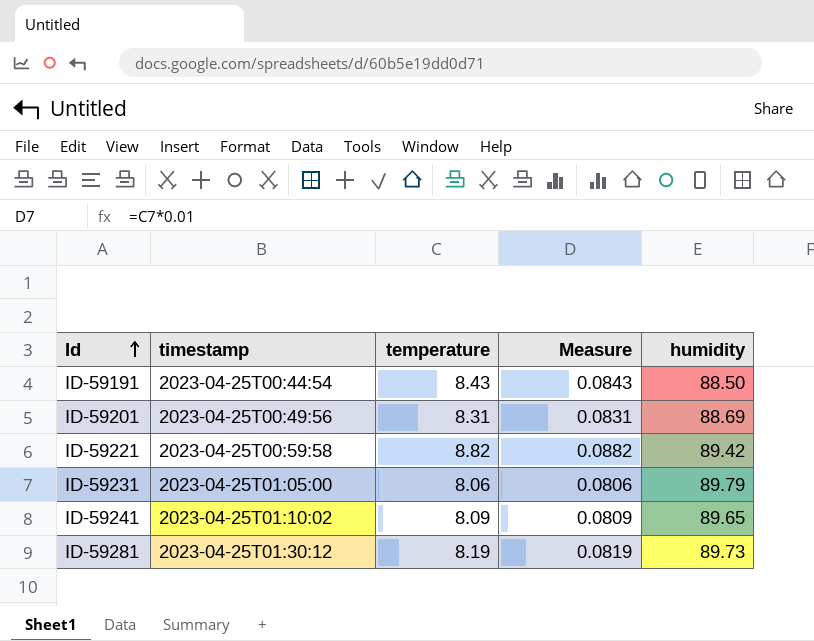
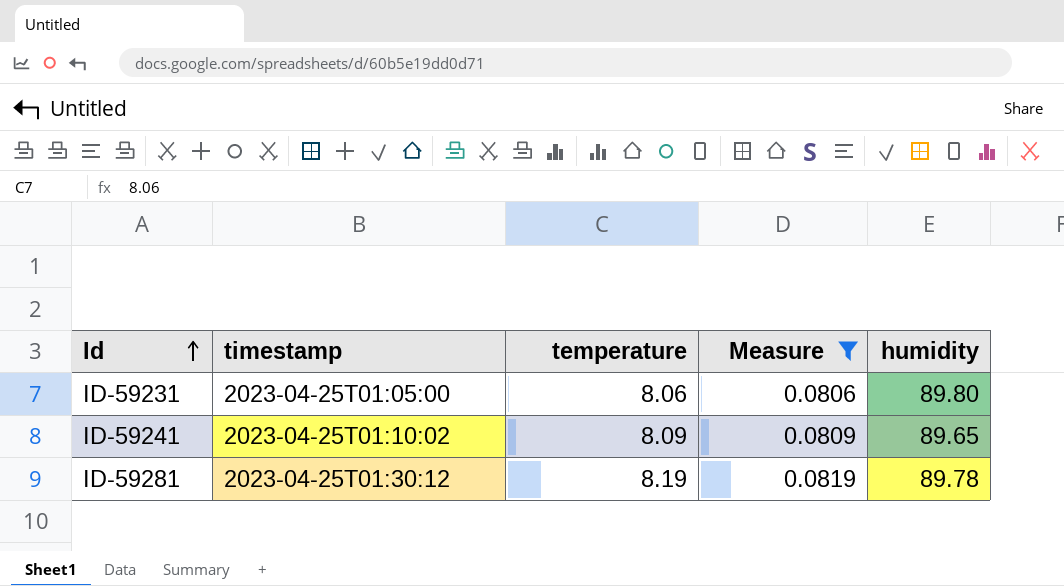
filter: none -> Measure <= 0.0819
ID-59231 | humidity: 89.79 -> 89.80
ID-59281 | humidity: 89.73 -> 89.78

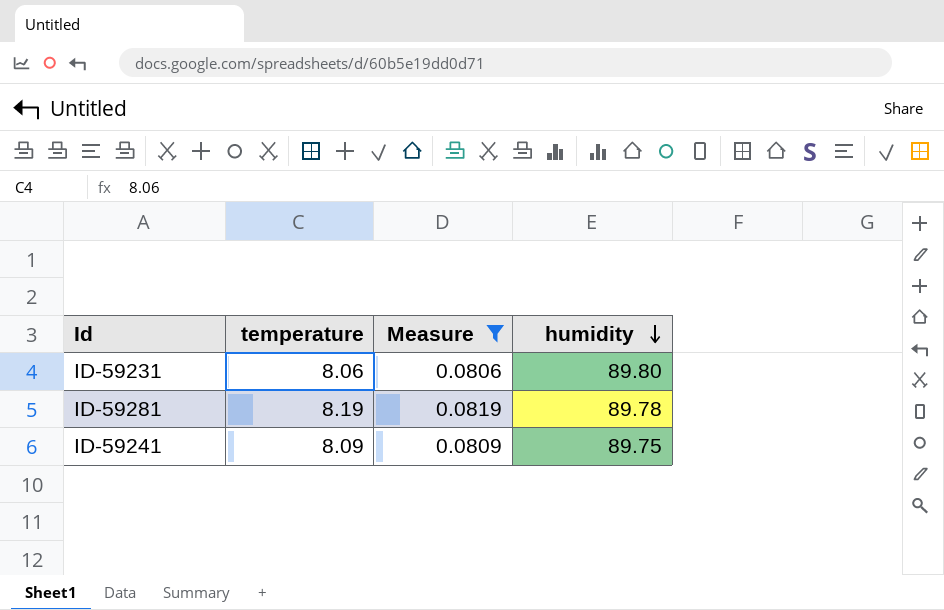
row order: Id ascending -> humidity descending
column timestamp | position: 2 -> none
ID-59241 | humidity: 89.65 -> 89.75

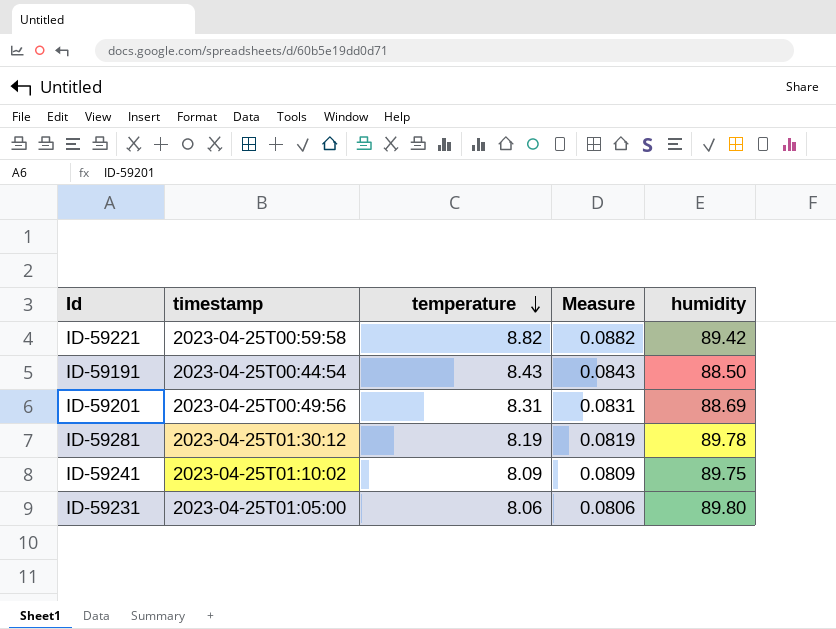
filter: Measure <= 0.0819 -> none
row order: humidity descending -> temperature descending
column timestamp | position: none -> 2

